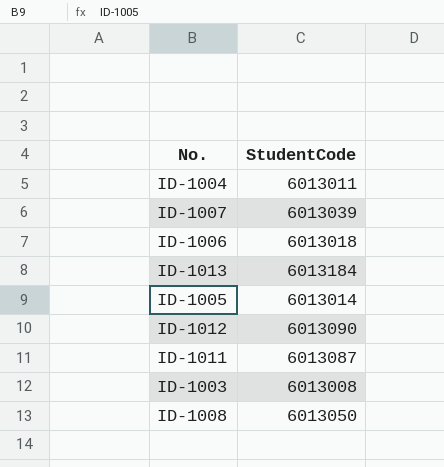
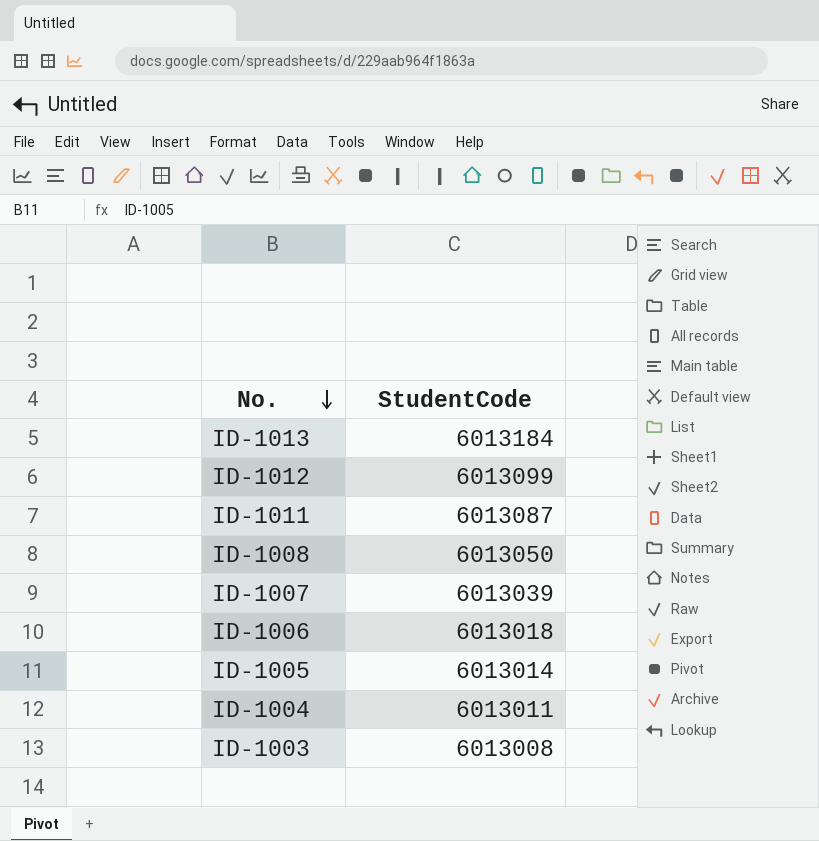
row order: none -> No. descending
ID-1012 | StudentCode: 6013090 -> 6013099

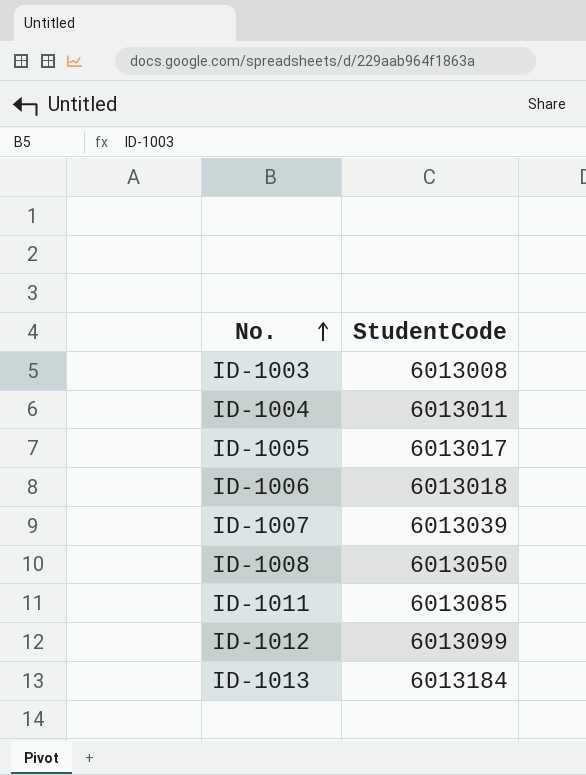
row order: No. descending -> No. ascending
ID-1005 | StudentCode: 6013014 -> 6013017
ID-1011 | StudentCode: 6013087 -> 6013085

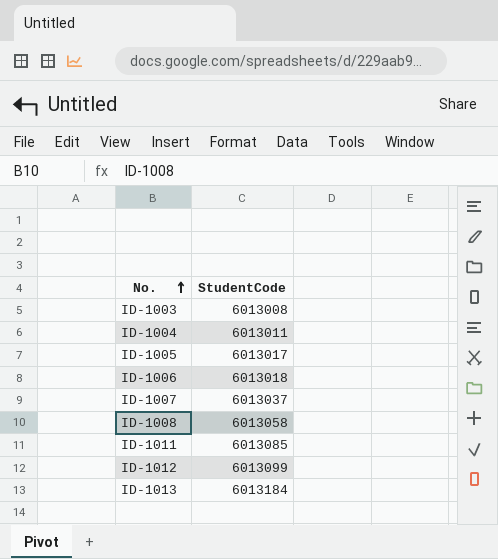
ID-1007 | StudentCode: 6013039 -> 6013037
ID-1008 | StudentCode: 6013050 -> 6013058

